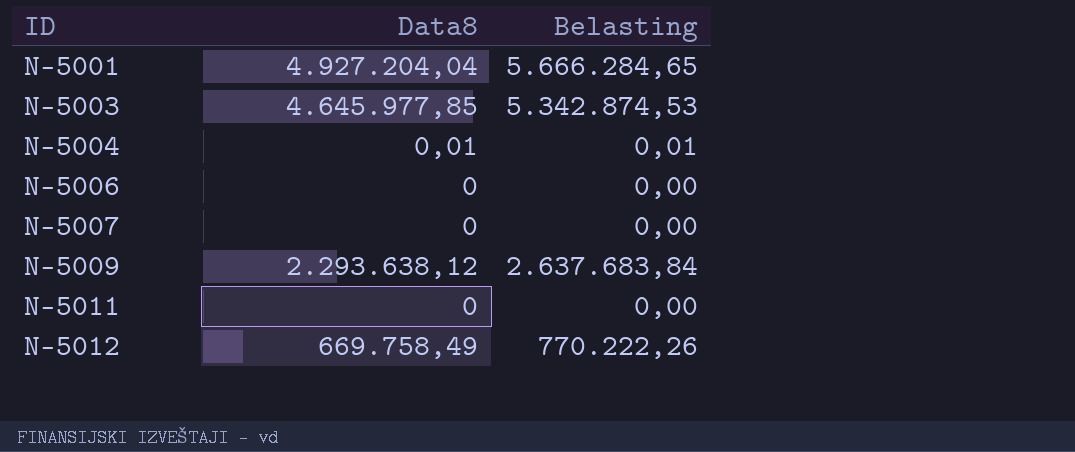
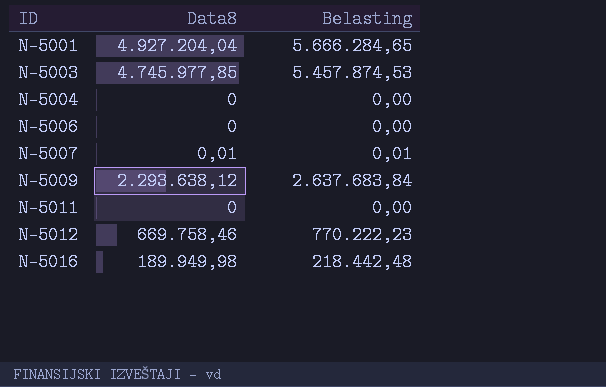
N-5003 | Data8: 4.645.977,85 -> 4.745.977,85
N-5003 | Belasting: 5.342.874,53 -> 5.457.874,53
N-5004 | Data8: 0,01 -> 0
N-5004 | Belasting: 0,01 -> 0,00
N-5007 | Data8: 0 -> 0,01
N-5007 | Belasting: 0,00 -> 0,01
N-5012 | Data8: 669.758,49 -> 669.758,46
N-5012 | Belasting: 770.222,26 -> 770.222,23
row N-5016: none -> 189.949,98 | 218.442,48

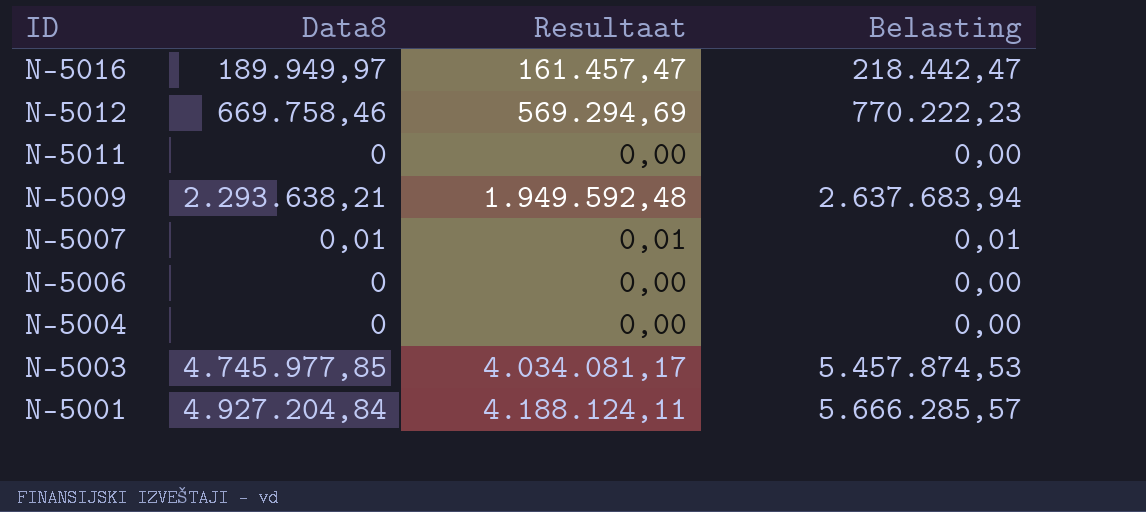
row order: ID ascending -> ID descending
column Resultaat | formula: none -> [Data8] * 0,85
N-5016 | Data8: 189.949,98 -> 189.949,97
N-5016 | Belasting: 218.442,48 -> 218.442,47
N-5009 | Data8: 2.293.638,12 -> 2.293.638,21
N-5009 | Belasting: 2.637.683,84 -> 2.637.683,94
N-5001 | Data8: 4.927.204,04 -> 4.927.204,84
N-5001 | Belasting: 5.666.284,65 -> 5.666.285,57

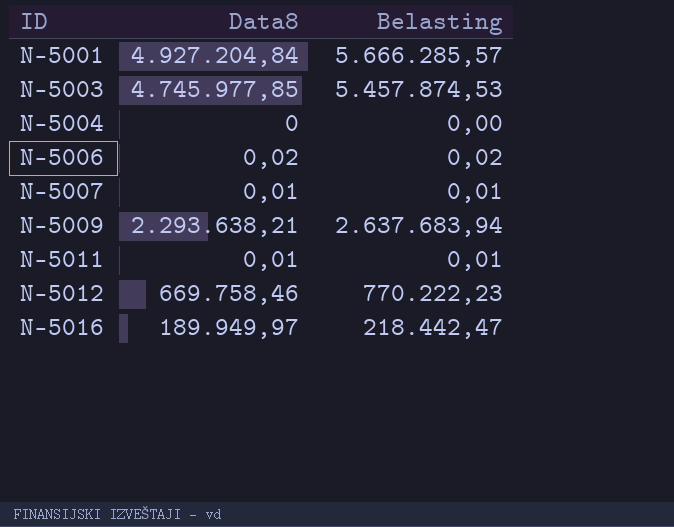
row order: ID descending -> ID ascending
column Resultaat | formula: [Data8] * 0,85 -> none
N-5006 | Data8: 0 -> 0,02
N-5006 | Belasting: 0,00 -> 0,02
N-5011 | Data8: 0 -> 0,01
N-5011 | Belasting: 0,00 -> 0,01

